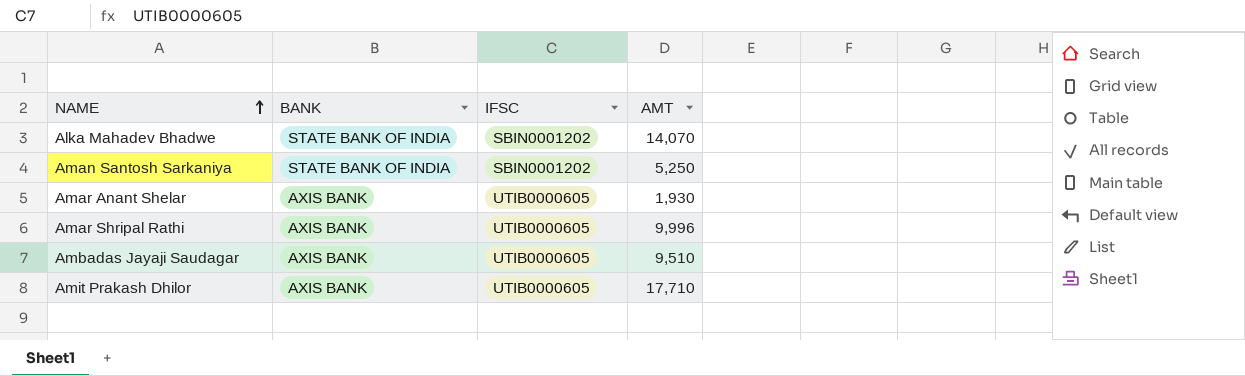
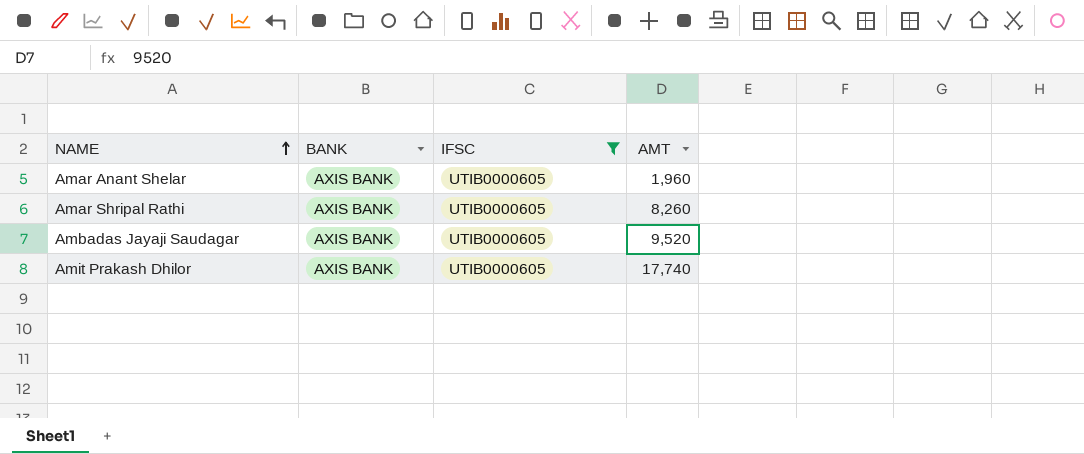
filter: none -> IFSC = UTIB0000605
Amar Anant Shelar | AMT: 1,930 -> 1,960
Amar Shripal Rathi | AMT: 9,996 -> 8,260
Ambadas Jayaji Saudagar | AMT: 9,510 -> 9,520
Amit Prakash Dhilor | AMT: 17,710 -> 17,740

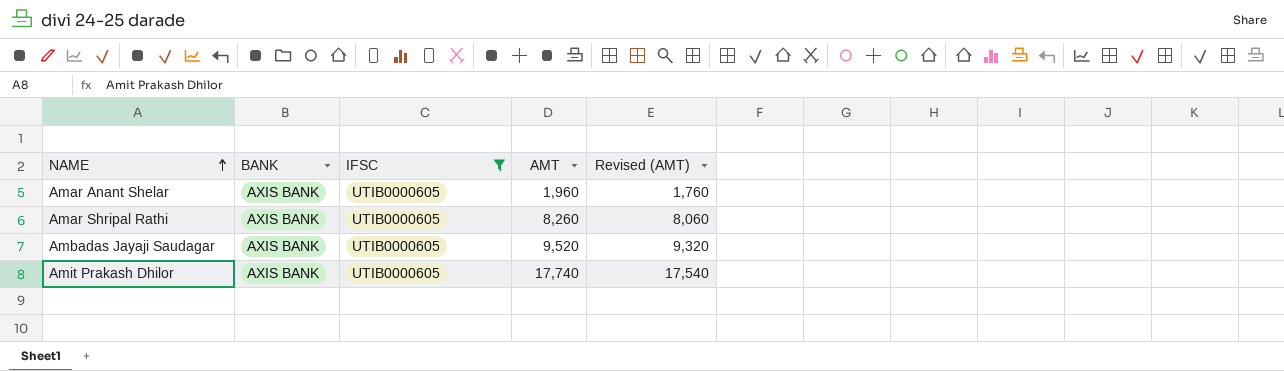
column Revised (AMT) | formula: none -> [AMT] - 200

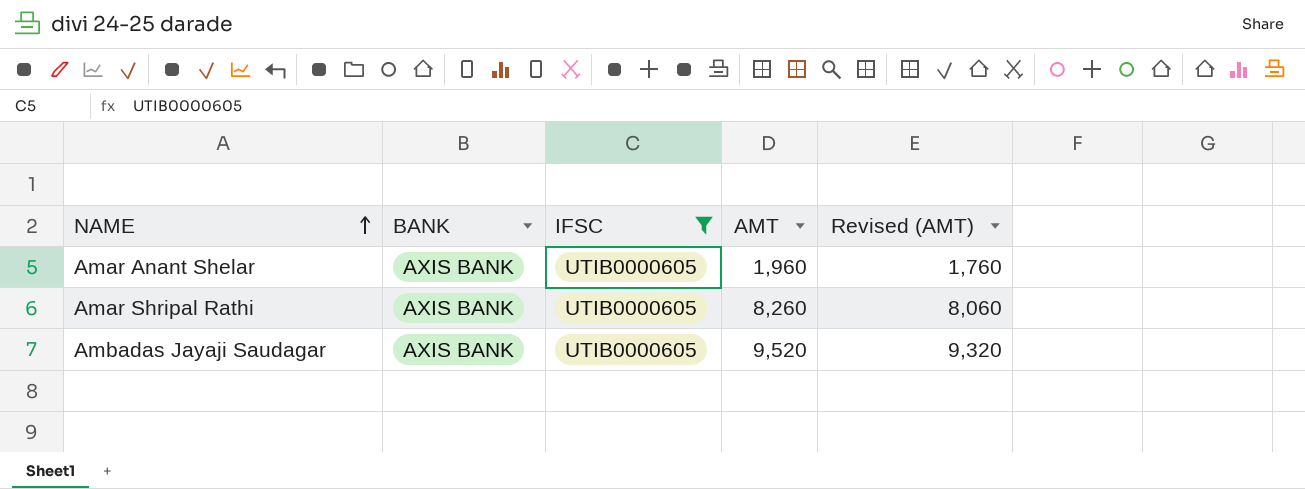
row Amit Prakash Dhilor: AXIS BANK | UTIB0000605 | 17,740 | 17,540 -> none

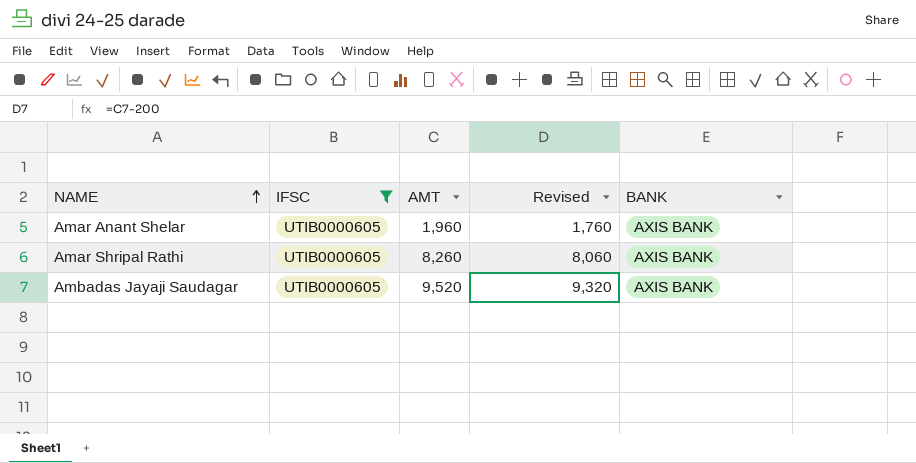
column name: Revised (AMT) -> Revised
column BANK | position: 2 -> 5

